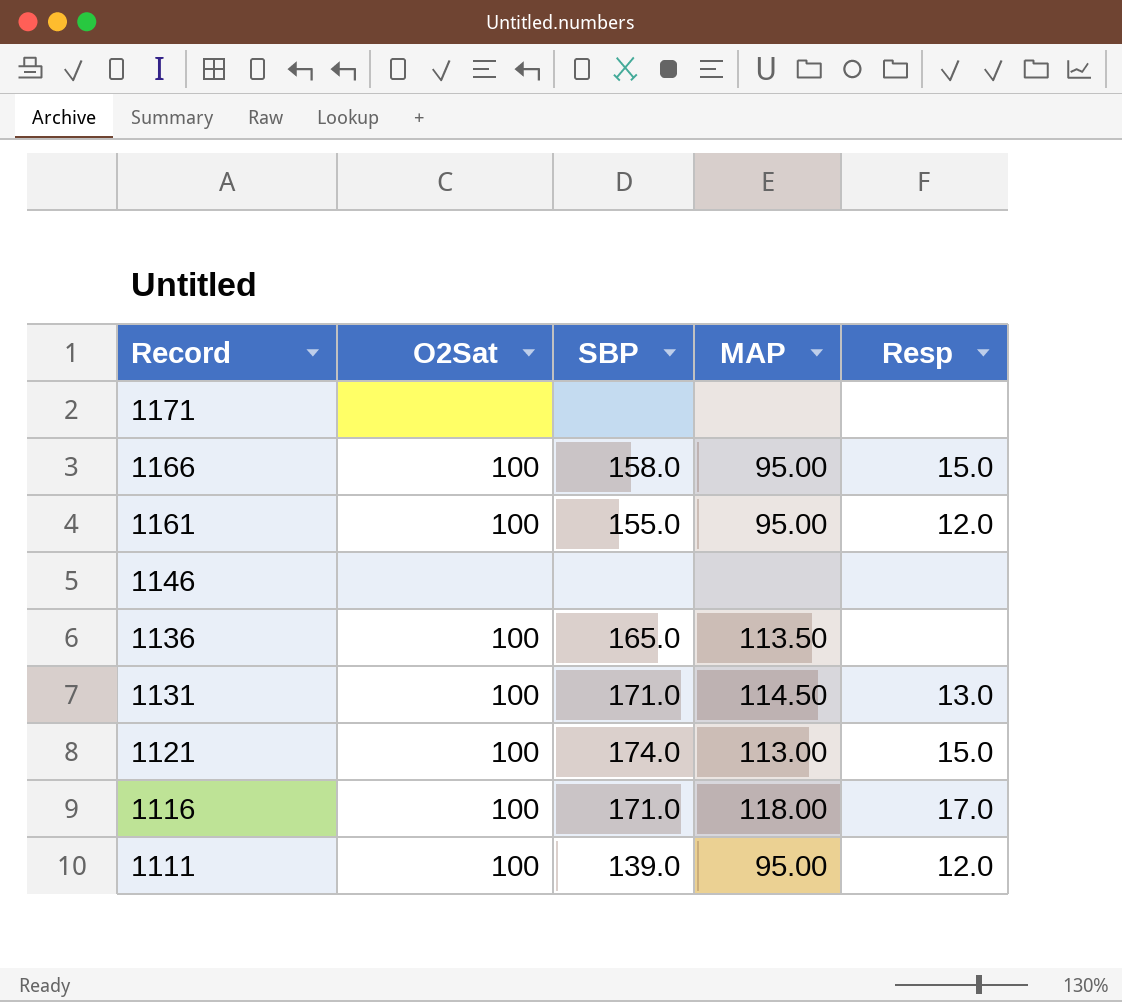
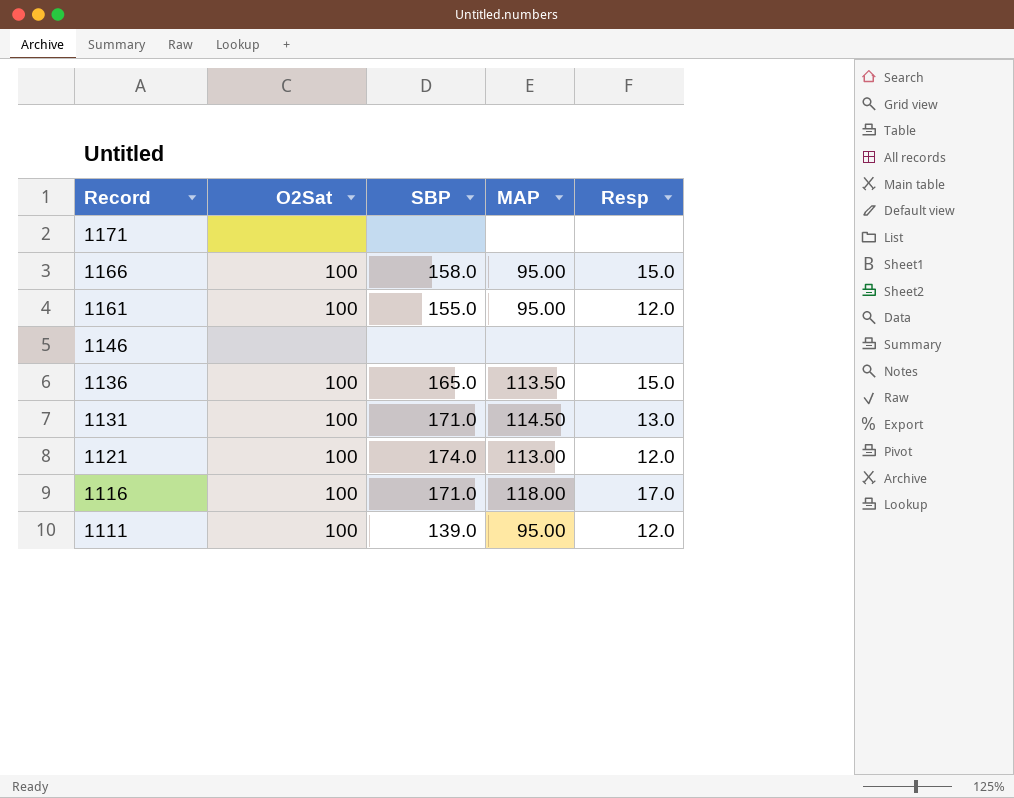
1136 | Resp: none -> 15.0
1121 | Resp: 15.0 -> 12.0

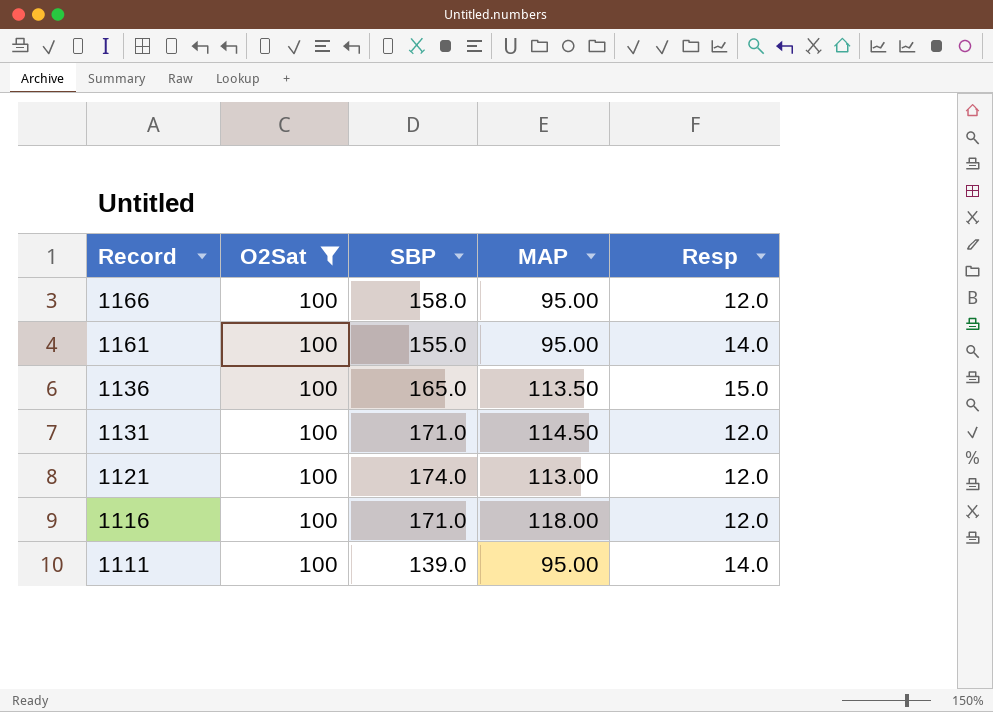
filter: none -> O2Sat = 100
1166 | Resp: 15.0 -> 12.0
1161 | Resp: 12.0 -> 14.0
1131 | Resp: 13.0 -> 12.0
1116 | Resp: 17.0 -> 12.0
1111 | Resp: 12.0 -> 14.0

